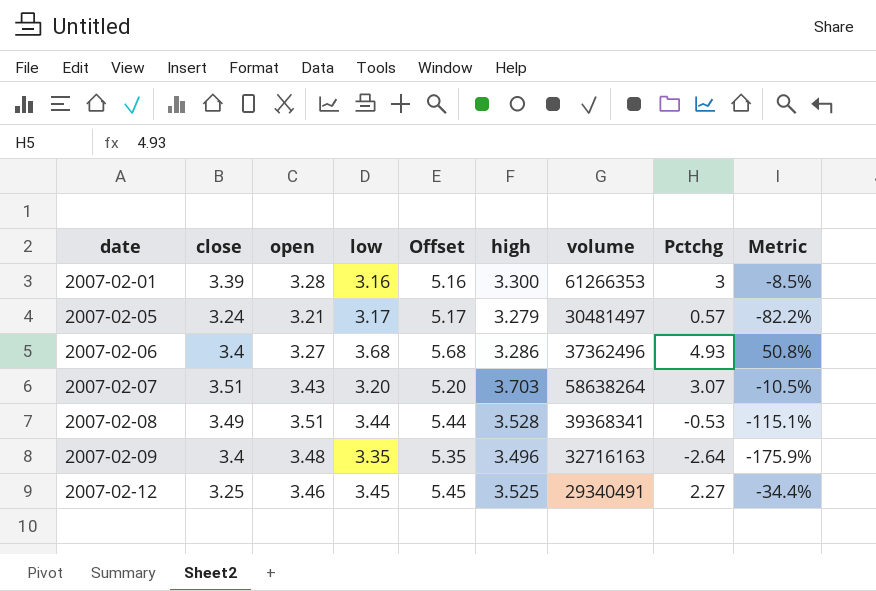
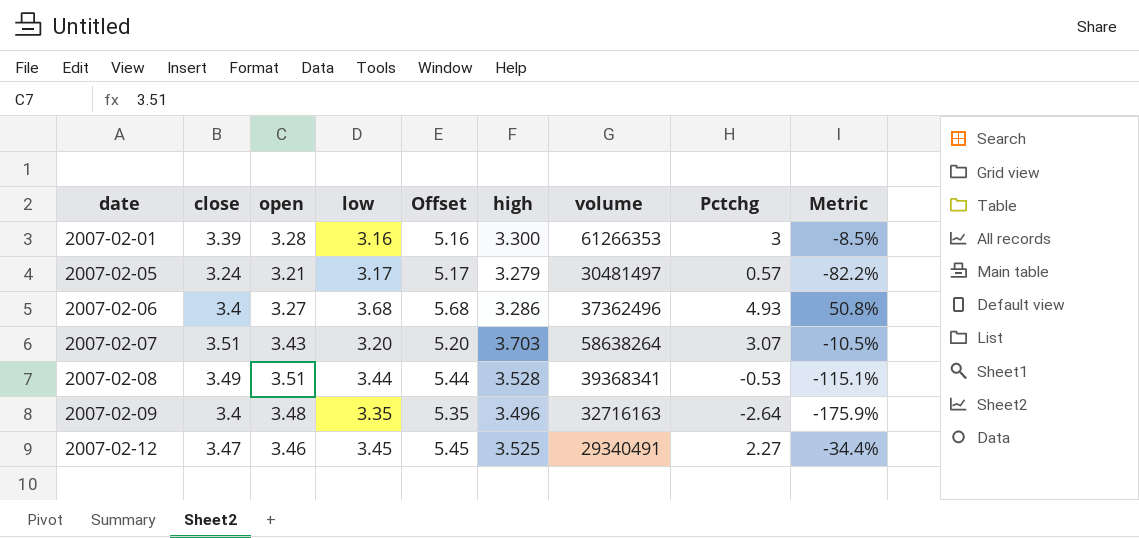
2007-02-12 | close: 3.25 -> 3.47

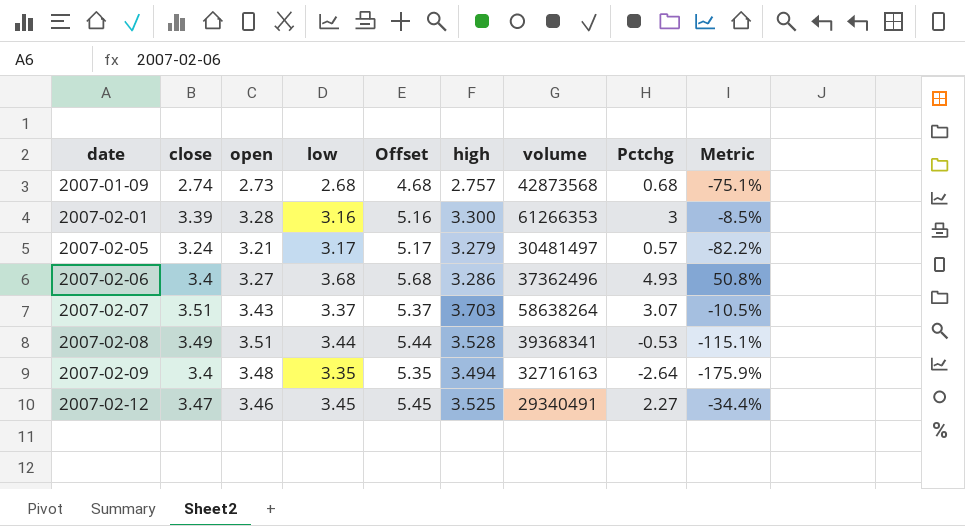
row 2007-01-09: none -> 2.74 | 2.73 | 2.68 | 4.68 | 2.757 | 42873568 | 0.68 | -75.1%
2007-02-07 | low: 3.20 -> 3.37
2007-02-07 | Offset: 5.20 -> 5.37
2007-02-09 | high: 3.496 -> 3.494

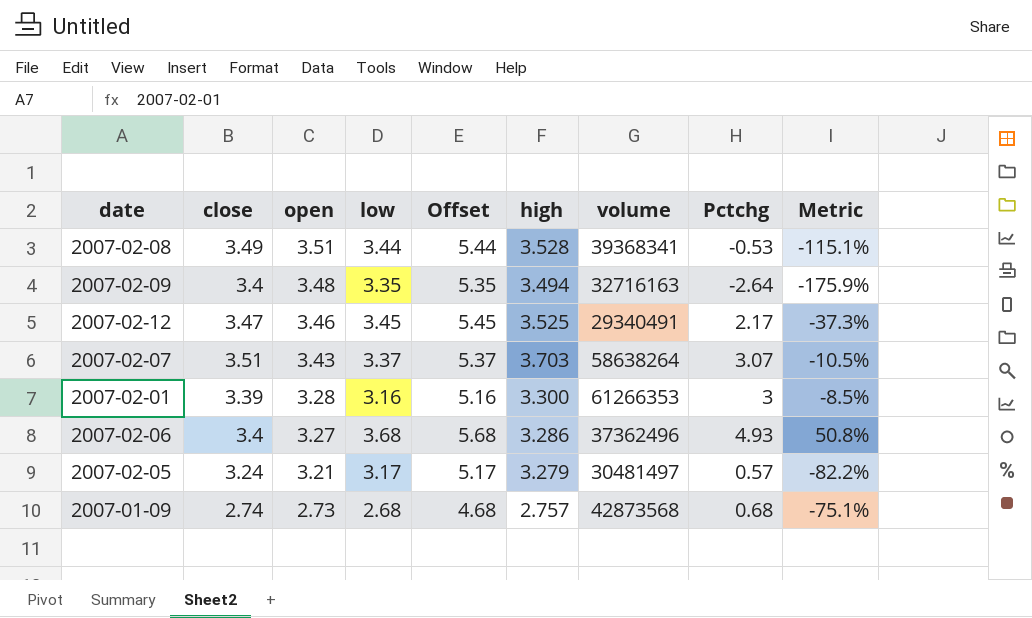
row order: date ascending -> open descending
2007-02-12 | Pctchg: 2.27 -> 2.17
2007-02-12 | Metric: -34.4% -> -37.3%

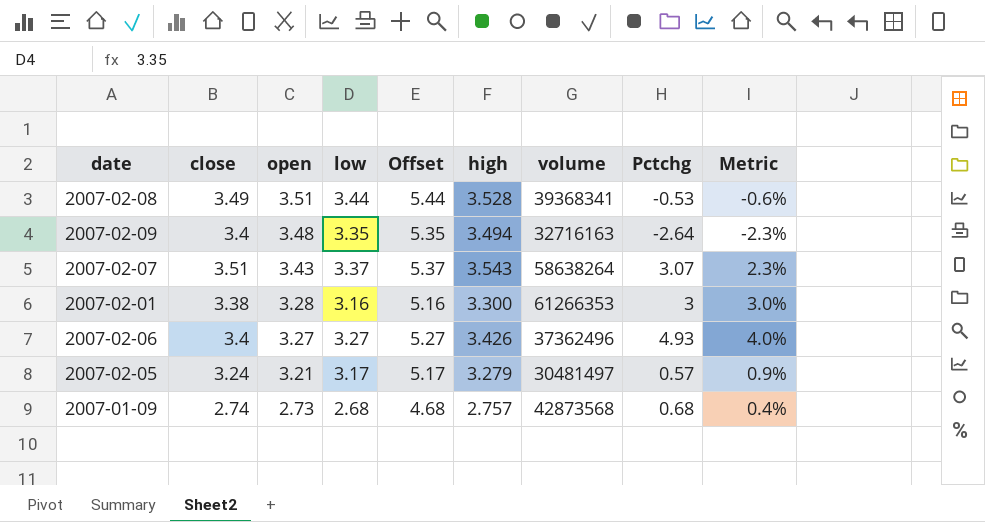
column Metric | formula: ([Pctchg] - [open]) / [open] -> ([close] - [open]) / [open]
row 2007-02-12: 3.47 | 3.46 | 3.45 | 5.45 | 3.525 | 29340491 | 2.17 | -37.3% -> none
2007-02-07 | high: 3.703 -> 3.543
2007-02-01 | close: 3.39 -> 3.38
2007-02-06 | low: 3.68 -> 3.27
2007-02-06 | Offset: 5.68 -> 5.27
2007-02-06 | high: 3.286 -> 3.426

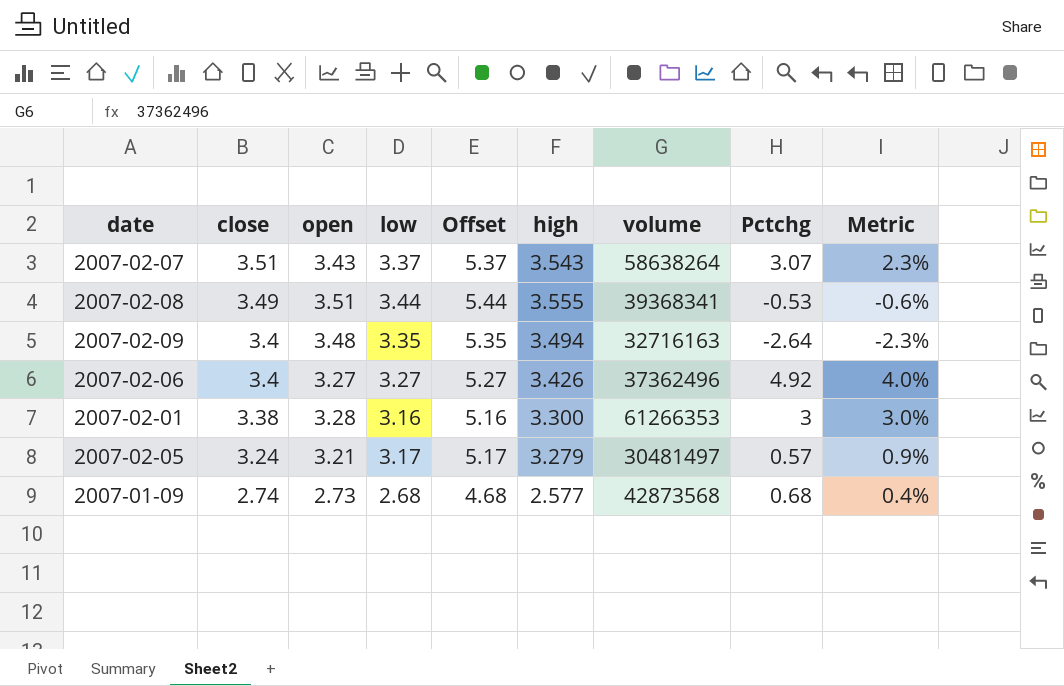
row order: open descending -> close descending
2007-02-08 | high: 3.528 -> 3.555
2007-02-06 | Pctchg: 4.93 -> 4.92
2007-01-09 | high: 2.757 -> 2.577

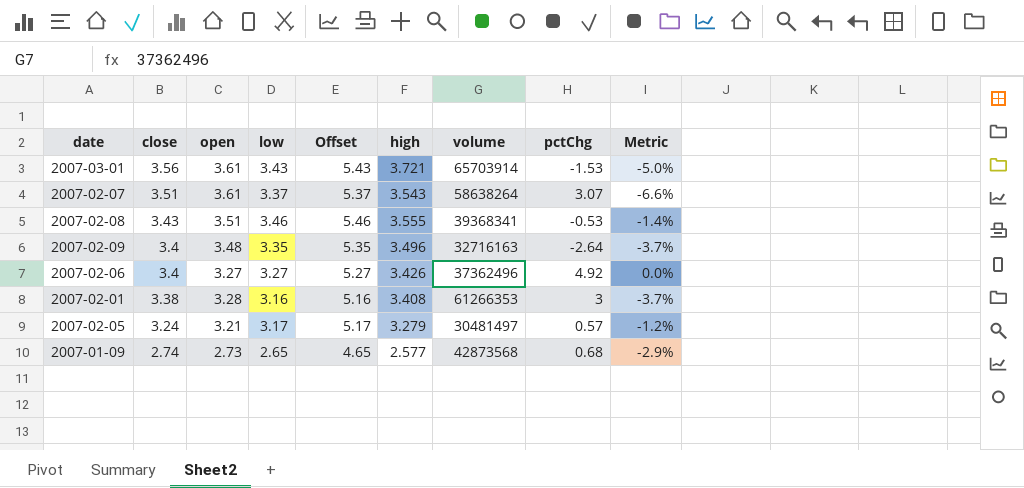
column name: Pctchg -> pctChg
column Metric | formula: ([close] - [open]) / [open] -> ([low] - [open]) / [open]
row 2007-03-01: none -> 3.56 | 3.61 | 3.43 | 5.43 | 3.721 | 65703914 | -1.53 | -5.0%
2007-02-07 | open: 3.43 -> 3.61
2007-02-08 | close: 3.49 -> 3.43
2007-02-08 | low: 3.44 -> 3.46
2007-02-08 | Offset: 5.44 -> 5.46
2007-02-09 | high: 3.494 -> 3.496
2007-02-01 | high: 3.300 -> 3.408
2007-01-09 | low: 2.68 -> 2.65
2007-01-09 | Offset: 4.68 -> 4.65

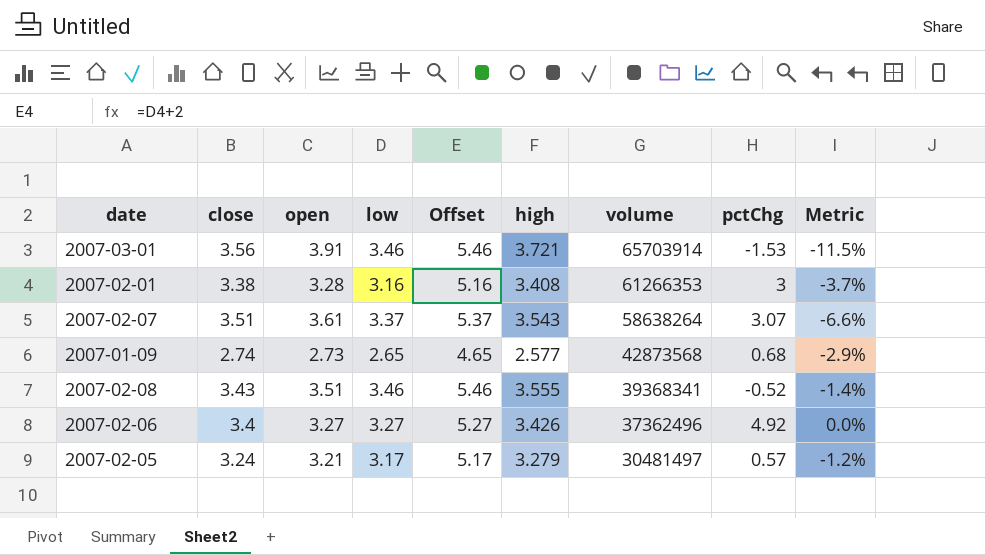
row order: close descending -> volume descending
row 2007-02-09: 3.4 | 3.48 | 3.35 | 5.35 | 3.496 | 32716163 | -2.64 | -3.7% -> none
2007-03-01 | open: 3.61 -> 3.91
2007-03-01 | low: 3.43 -> 3.46
2007-03-01 | Offset: 5.43 -> 5.46
2007-03-01 | Metric: -5.0% -> -11.5%
2007-02-08 | pctChg: -0.53 -> -0.52

